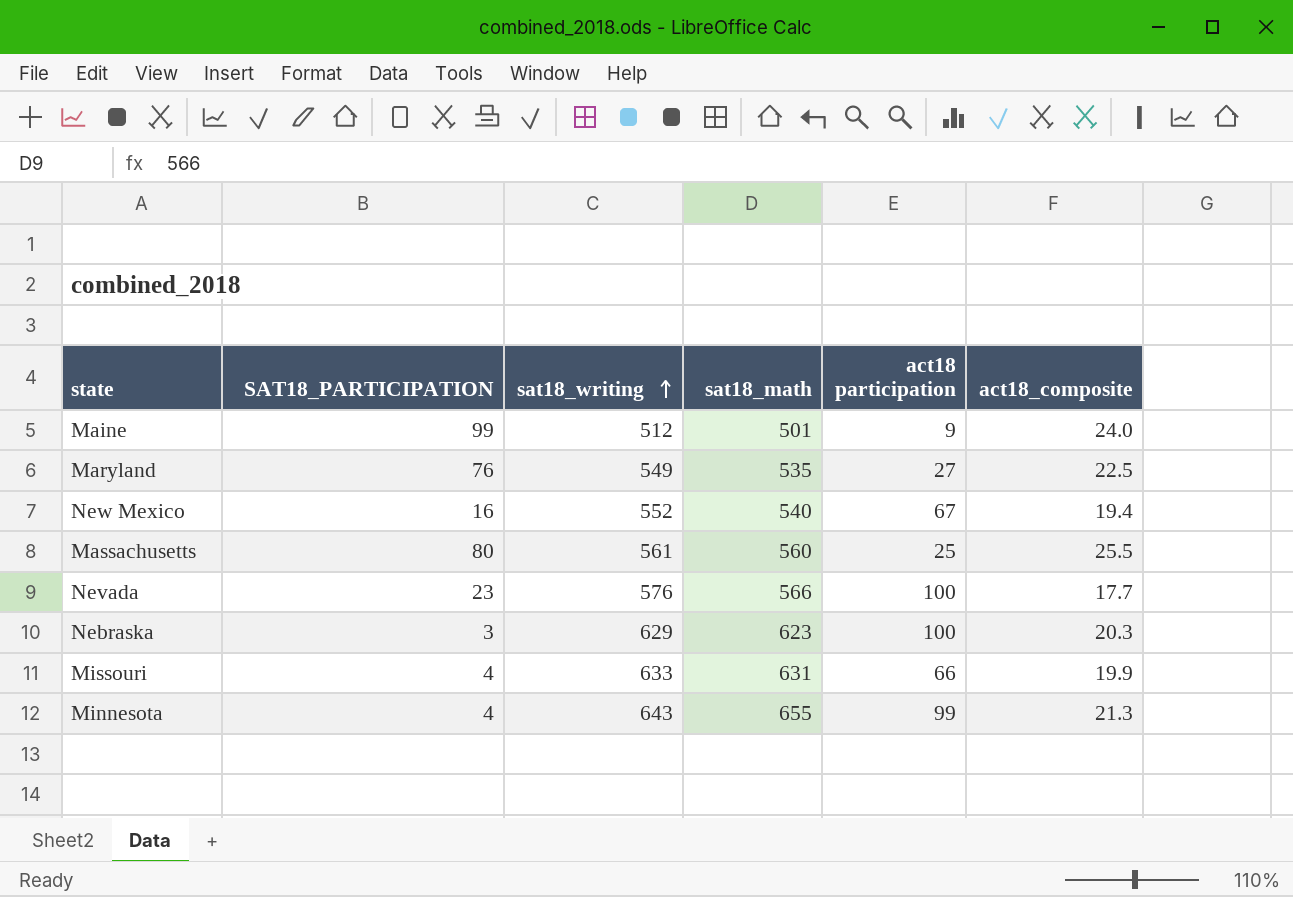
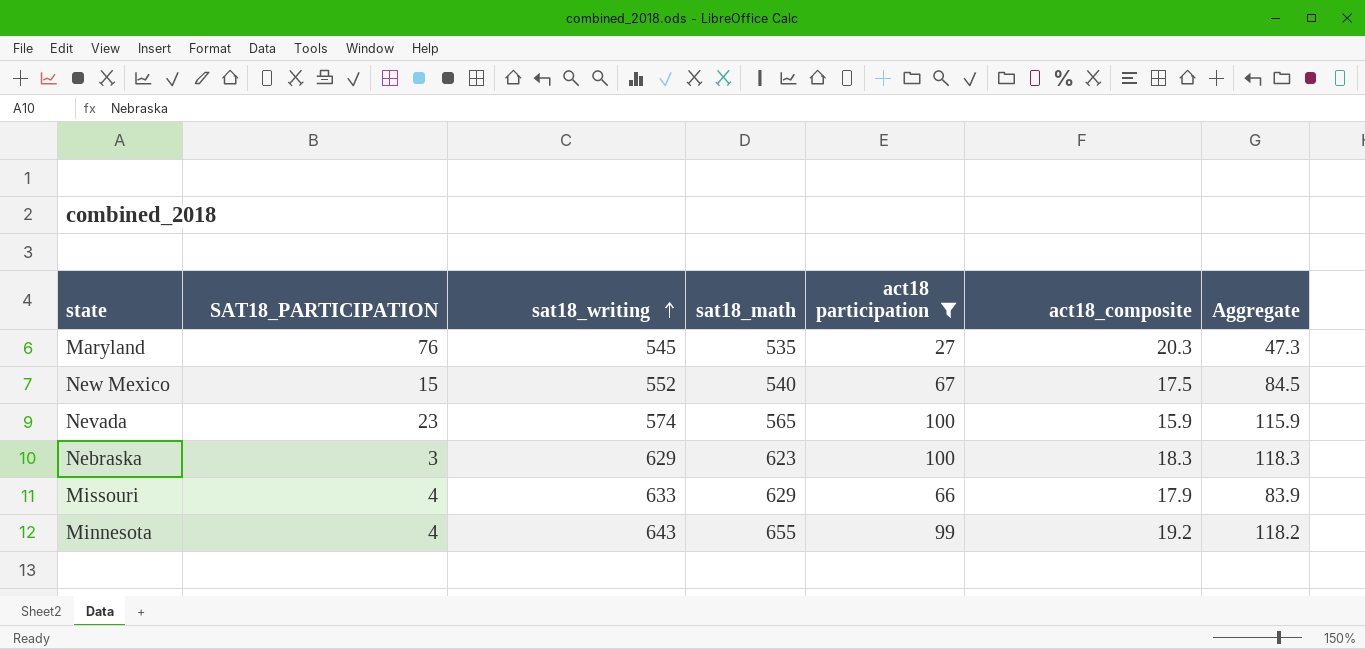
filter: none -> act18 participation >= 27
column Aggregate | formula: none -> [act18 participation] + [act18_composite]
Maryland | sat18_writing: 549 -> 545
Maryland | act18_composite: 22.5 -> 20.3
New Mexico | SAT18_PARTICIPATION: 16 -> 15
New Mexico | act18_composite: 19.4 -> 17.5
Nevada | sat18_writing: 576 -> 574
Nevada | sat18_math: 566 -> 565
Nevada | act18_composite: 17.7 -> 15.9
Nebraska | act18_composite: 20.3 -> 18.3
Missouri | sat18_math: 631 -> 629
Missouri | act18_composite: 19.9 -> 17.9
Minnesota | act18_composite: 21.3 -> 19.2

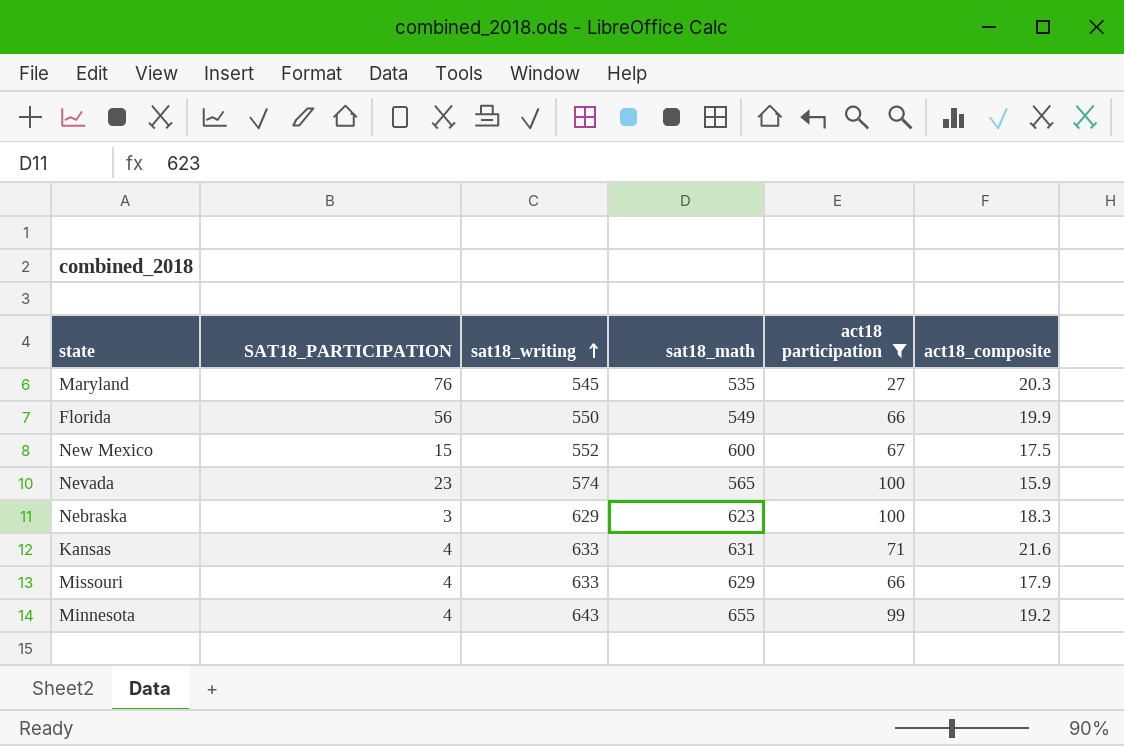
column Aggregate | formula: [act18 participation] + [act18_composite] -> none
row Florida: none -> 56 | 550 | 549 | 66 | 19.9
New Mexico | sat18_math: 540 -> 600
row Kansas: none -> 4 | 633 | 631 | 71 | 21.6

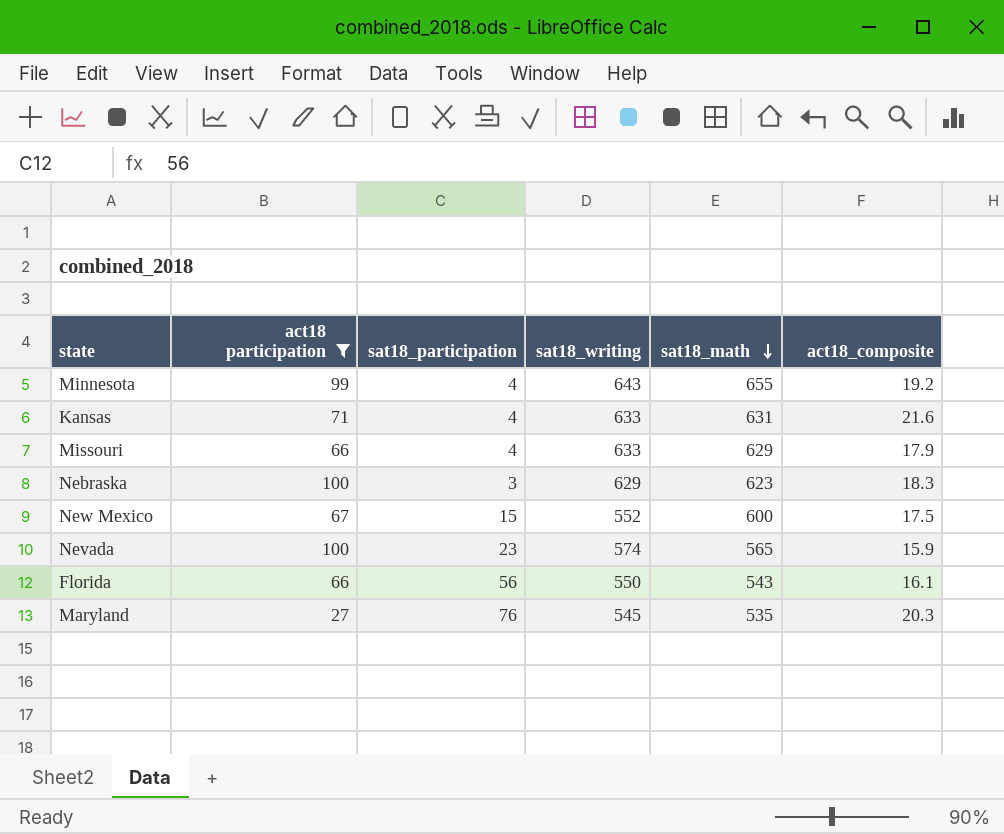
row order: sat18_writing ascending -> sat18_math descending
column act18 participation | position: 5 -> 2
column name: SAT18_PARTICIPATION -> sat18_participation
Florida | sat18_math: 549 -> 543
Florida | act18_composite: 19.9 -> 16.1

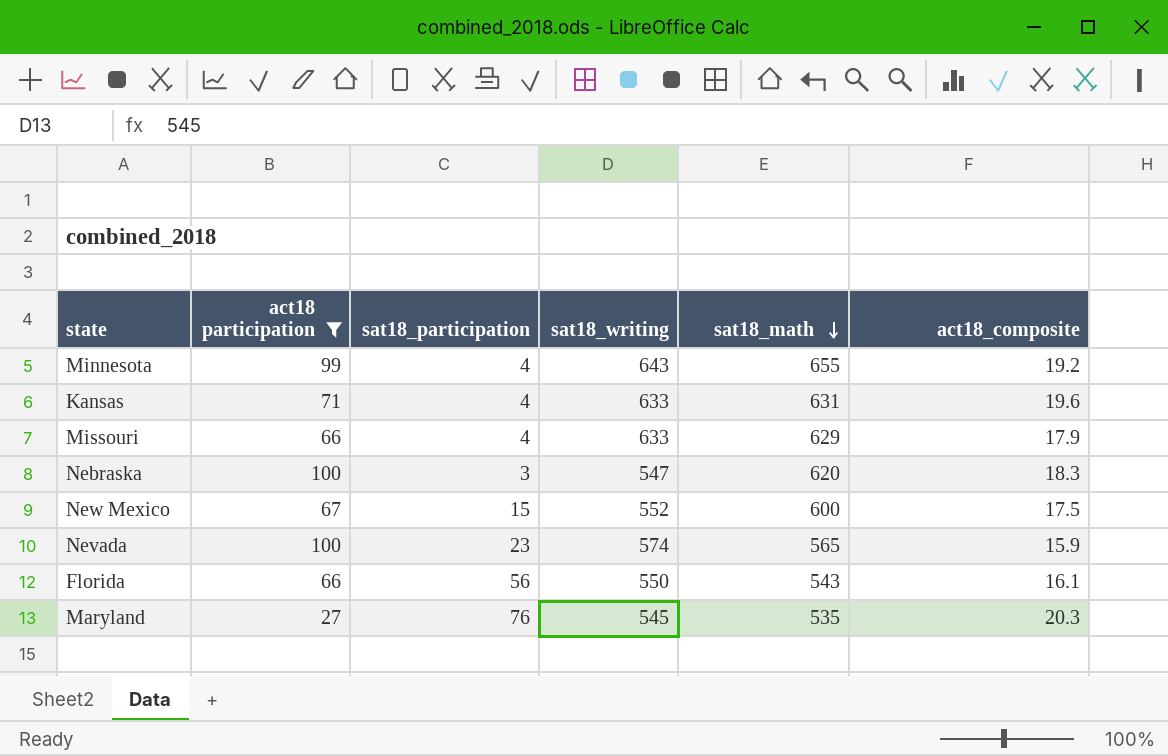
Kansas | act18_composite: 21.6 -> 19.6
Nebraska | sat18_writing: 629 -> 547
Nebraska | sat18_math: 623 -> 620

